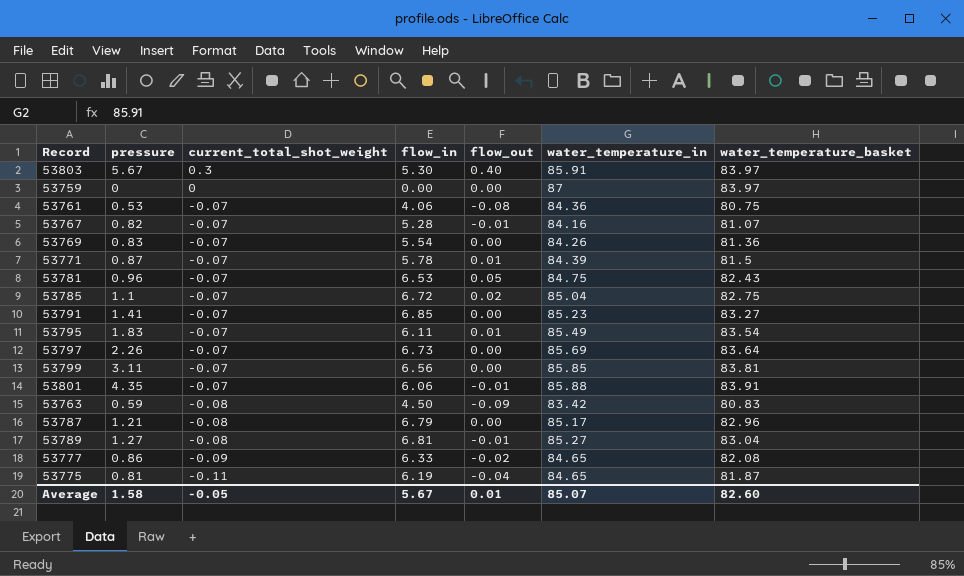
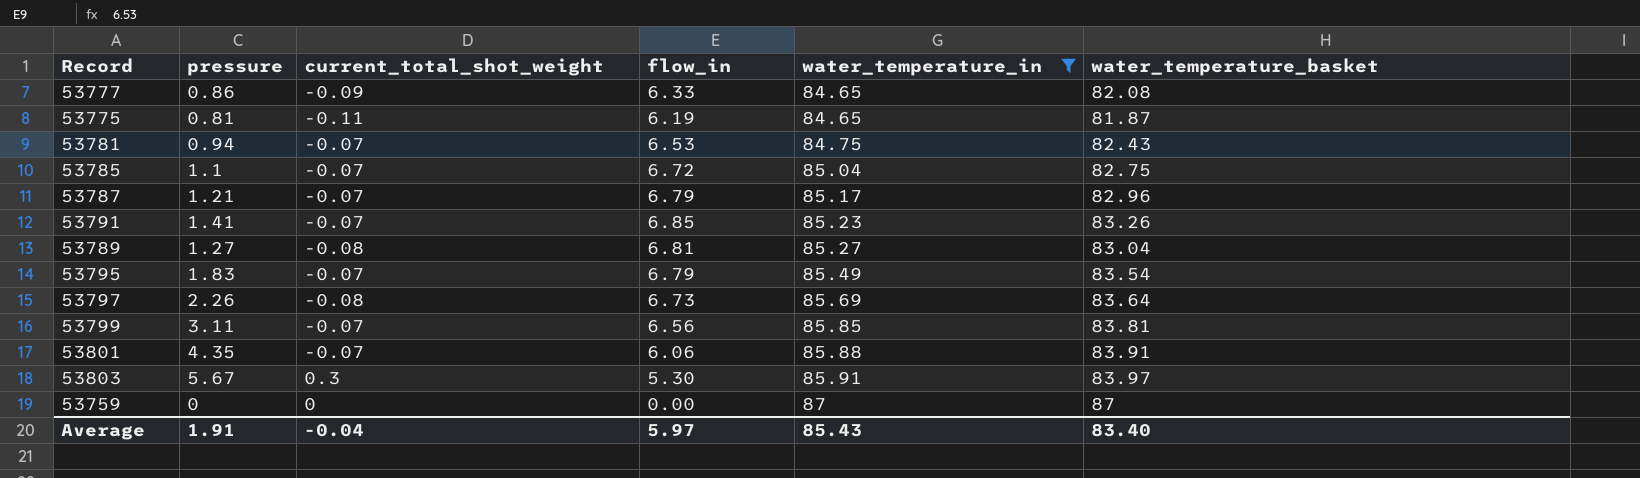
filter: none -> water_temperature_in >= 84.65
row order: current_total_shot_weight descending -> water_temperature_in ascending
column flow_out | position: 5 -> none
53781 | pressure: 0.96 -> 0.94
53787 | current_total_shot_weight: -0.08 -> -0.07
53791 | water_temperature_basket: 83.27 -> 83.26
53795 | flow_in: 6.11 -> 6.79
53797 | current_total_shot_weight: -0.07 -> -0.08
53759 | water_temperature_basket: 83.97 -> 87
Average | pressure: 1.58 -> 1.91
Average | current_total_shot_weight: -0.05 -> -0.04
Average | flow_in: 5.67 -> 5.97
Average | water_temperature_in: 85.07 -> 85.43
Average | water_temperature_basket: 82.60 -> 83.40

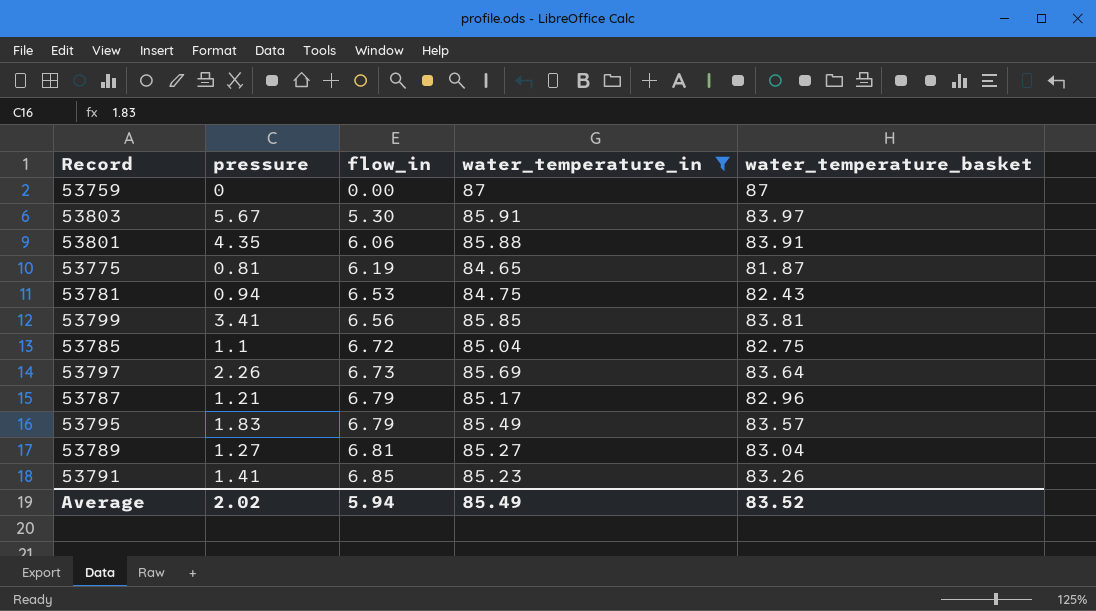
row order: water_temperature_in ascending -> flow_in ascending
column current_total_shot_weight | position: 3 -> none
row 53777: 0.86 | -0.09 | 6.33 | 84.65 | 82.08 -> none
53799 | pressure: 3.11 -> 3.41
53795 | water_temperature_basket: 83.54 -> 83.57
Average | pressure: 1.91 -> 2.02
Average | flow_in: 5.97 -> 5.94
Average | water_temperature_in: 85.43 -> 85.49
Average | water_temperature_basket: 83.40 -> 83.52

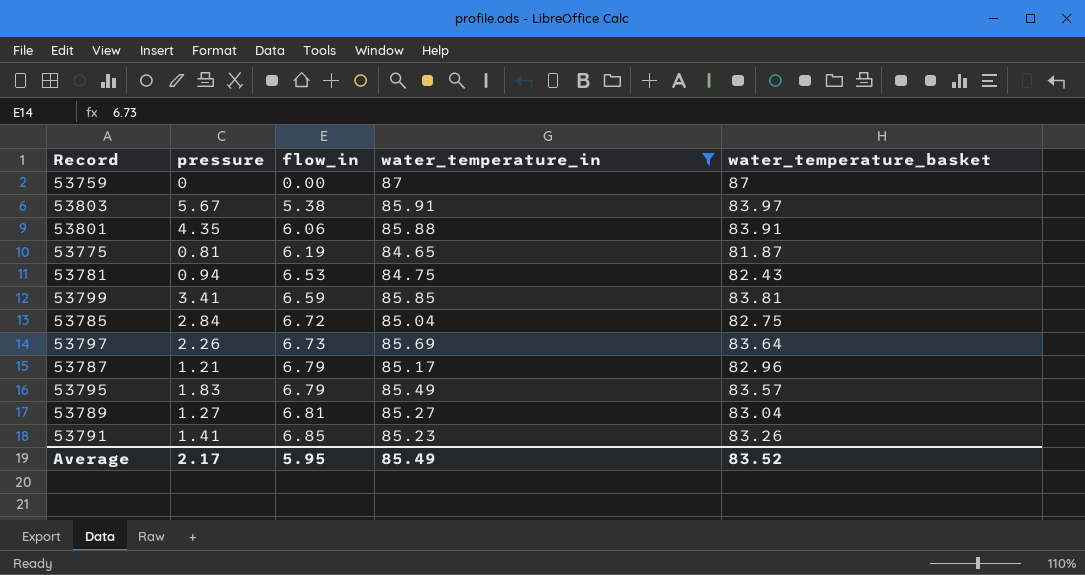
53803 | flow_in: 5.30 -> 5.38
53799 | flow_in: 6.56 -> 6.59
53785 | pressure: 1.1 -> 2.84
Average | pressure: 2.02 -> 2.17
Average | flow_in: 5.94 -> 5.95

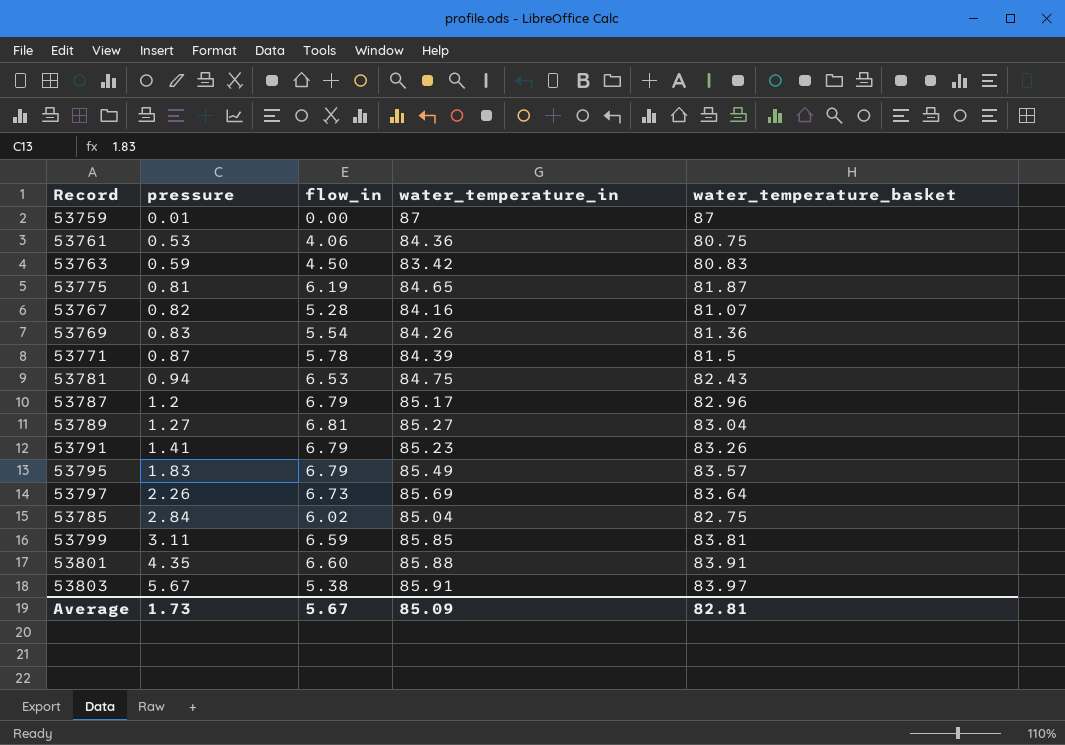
filter: water_temperature_in >= 84.65 -> none
row order: flow_in ascending -> pressure ascending
53759 | pressure: 0 -> 0.01
53787 | pressure: 1.21 -> 1.2
53791 | flow_in: 6.85 -> 6.79
53785 | flow_in: 6.72 -> 6.02
53799 | pressure: 3.41 -> 3.11
53801 | flow_in: 6.06 -> 6.60
Average | pressure: 2.17 -> 1.73
Average | flow_in: 5.95 -> 5.67
Average | water_temperature_in: 85.49 -> 85.09
Average | water_temperature_basket: 83.52 -> 82.81

